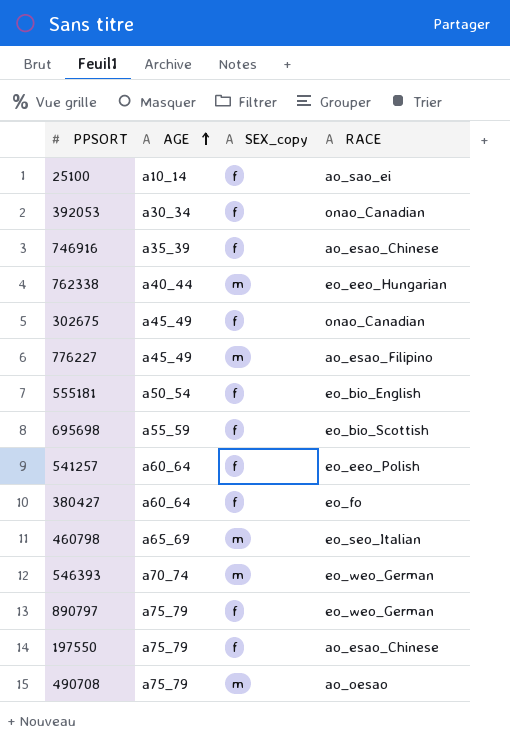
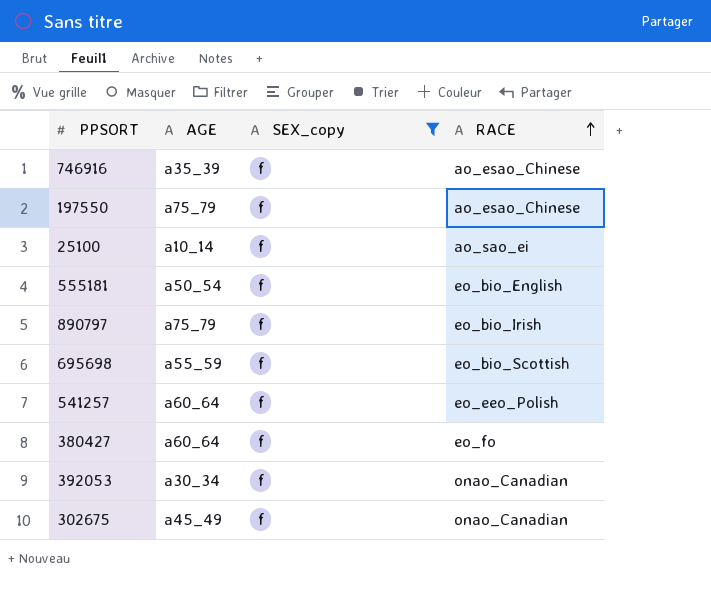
filter: none -> SEX_copy = f
row order: AGE ascending -> RACE ascending
890797 | RACE: eo_weo_German -> eo_bio_Irish

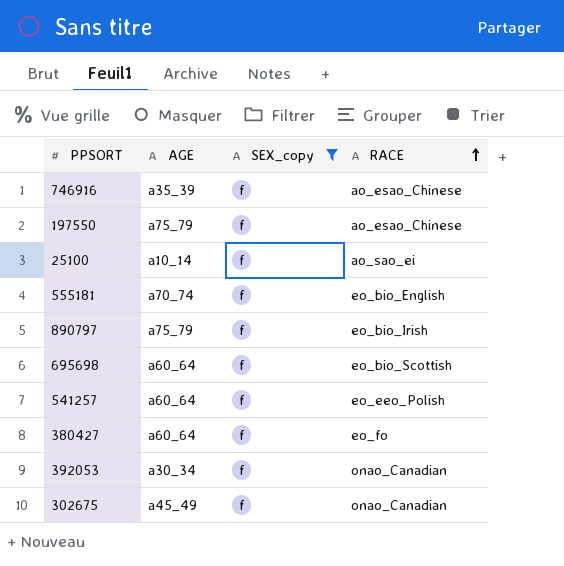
555181 | AGE: a50_54 -> a70_74
695698 | AGE: a55_59 -> a60_64

